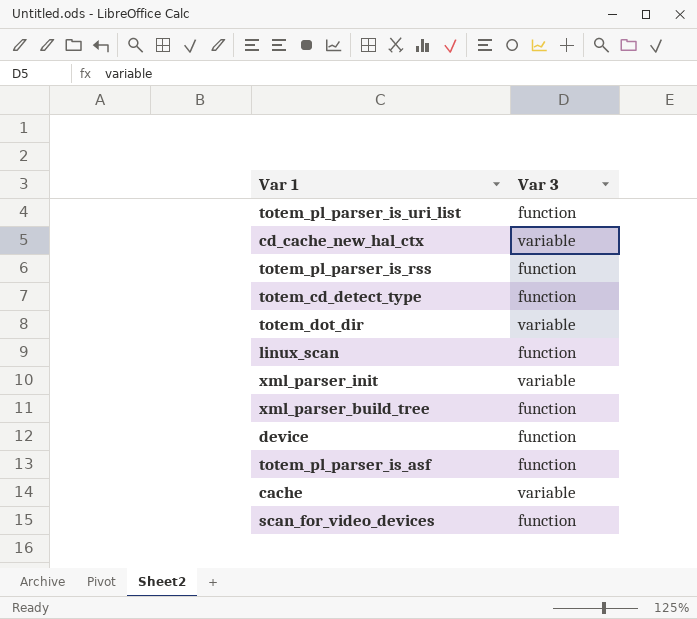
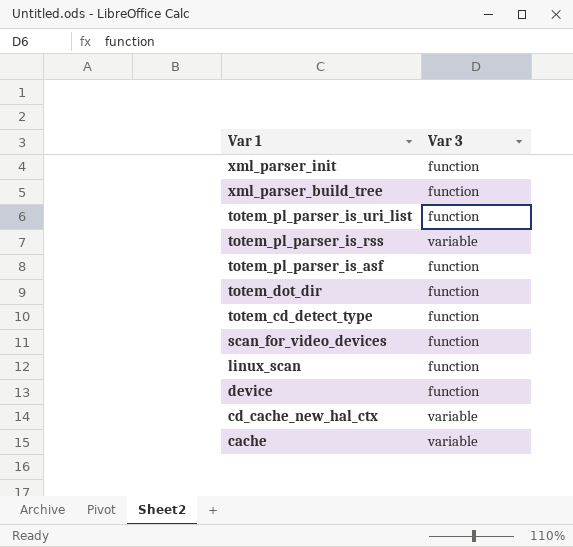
row order: none -> Var 1 descending
xml_parser_init | Var 3: variable -> function
totem_pl_parser_is_rss | Var 3: function -> variable
totem_dot_dir | Var 3: variable -> function

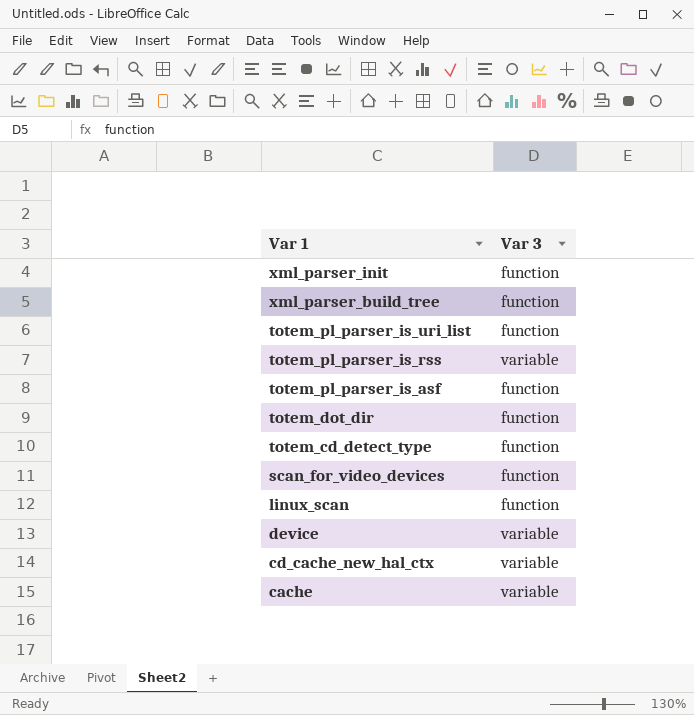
device | Var 3: function -> variable

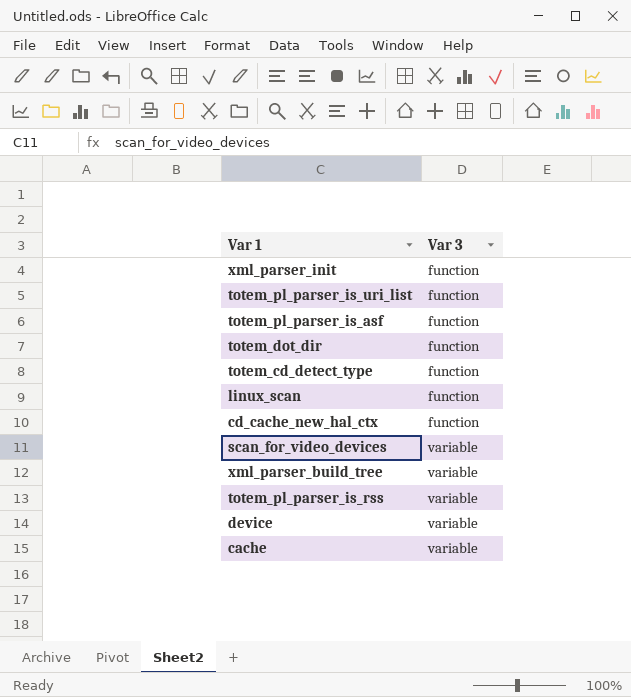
row order: Var 1 descending -> Var 3 ascending
cd_cache_new_hal_ctx | Var 3: variable -> function
scan_for_video_devices | Var 3: function -> variable
xml_parser_build_tree | Var 3: function -> variable

